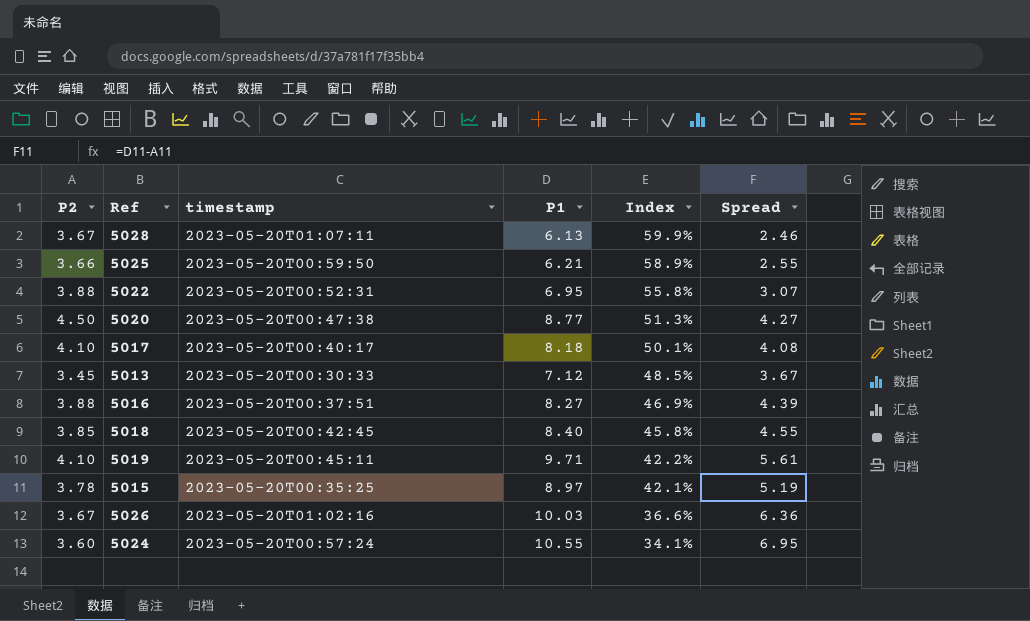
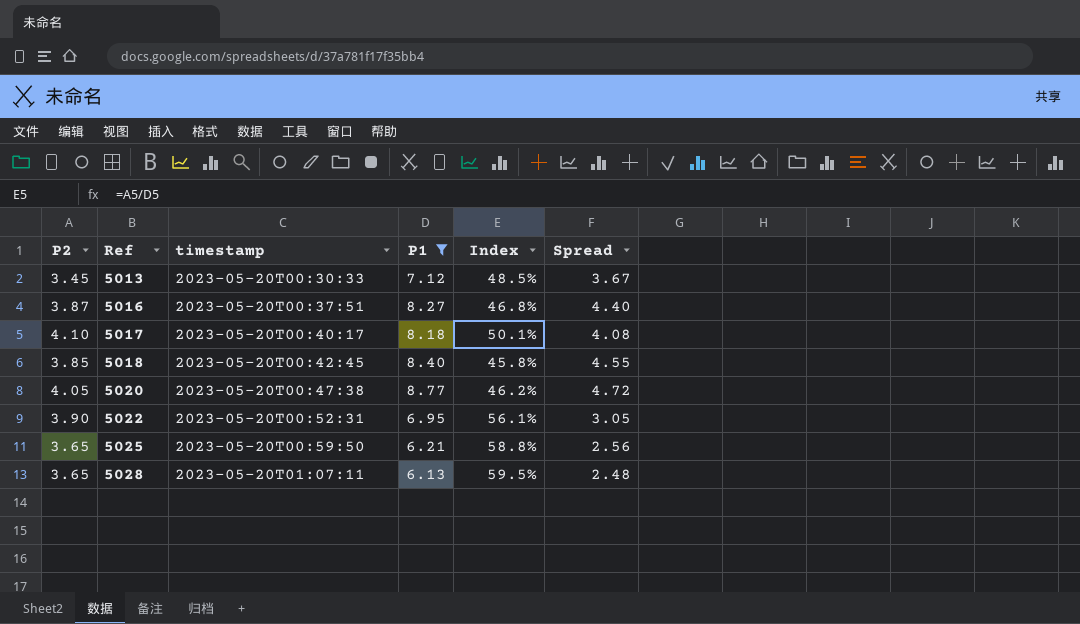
filter: none -> P1 <= 8.77
row order: Index descending -> Ref ascending
5016 | P2: 3.88 -> 3.87
5016 | Index: 46.9% -> 46.8%
5016 | Spread: 4.39 -> 4.40
5020 | P2: 4.50 -> 4.05
5020 | Index: 51.3% -> 46.2%
5020 | Spread: 4.27 -> 4.72
5022 | P2: 3.88 -> 3.90
5022 | Index: 55.8% -> 56.1%
5022 | Spread: 3.07 -> 3.05
5025 | P2: 3.66 -> 3.65
5025 | Index: 58.9% -> 58.8%
5025 | Spread: 2.55 -> 2.56
5028 | P2: 3.67 -> 3.65
5028 | Index: 59.9% -> 59.5%
5028 | Spread: 2.46 -> 2.48

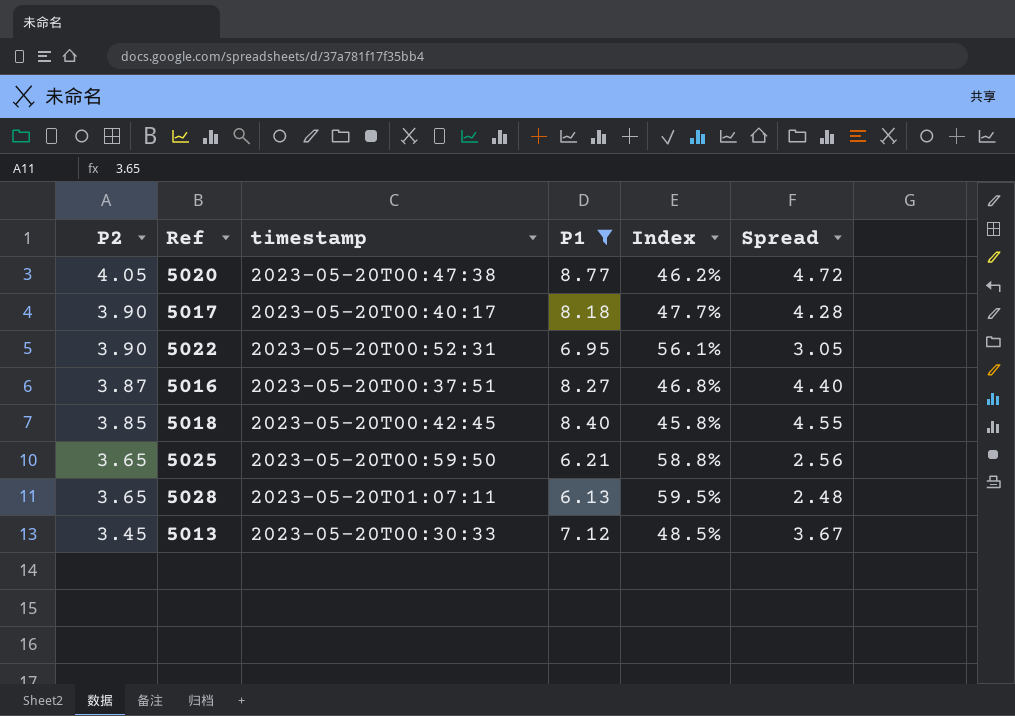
row order: Ref ascending -> P2 descending
5017 | P2: 4.10 -> 3.90
5017 | Index: 50.1% -> 47.7%
5017 | Spread: 4.08 -> 4.28

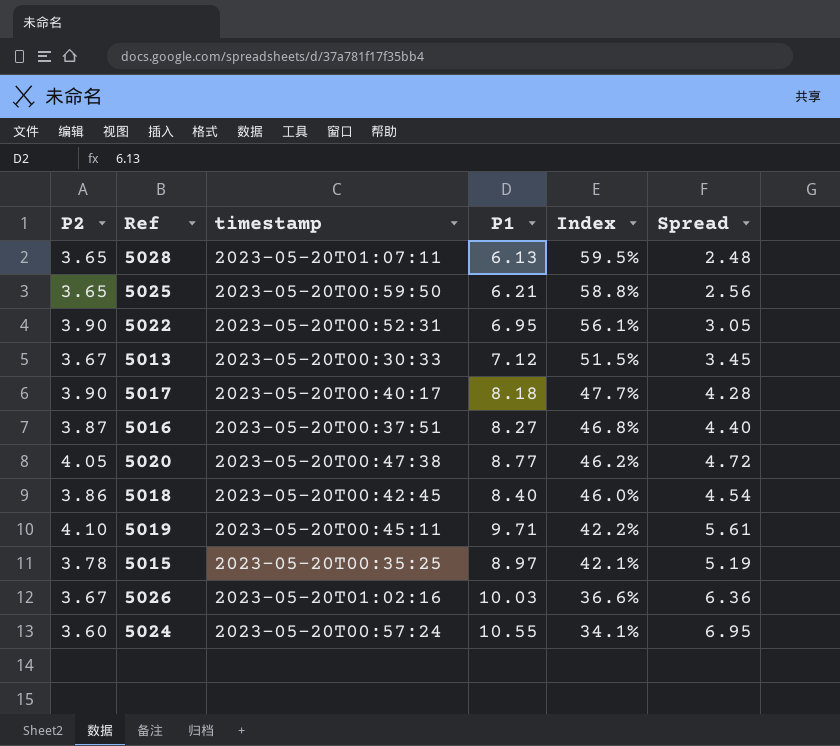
filter: P1 <= 8.77 -> none
row order: P2 descending -> Index descending
5013 | P2: 3.45 -> 3.67
5013 | Index: 48.5% -> 51.5%
5013 | Spread: 3.67 -> 3.45
5018 | P2: 3.85 -> 3.86
5018 | Index: 45.8% -> 46.0%
5018 | Spread: 4.55 -> 4.54

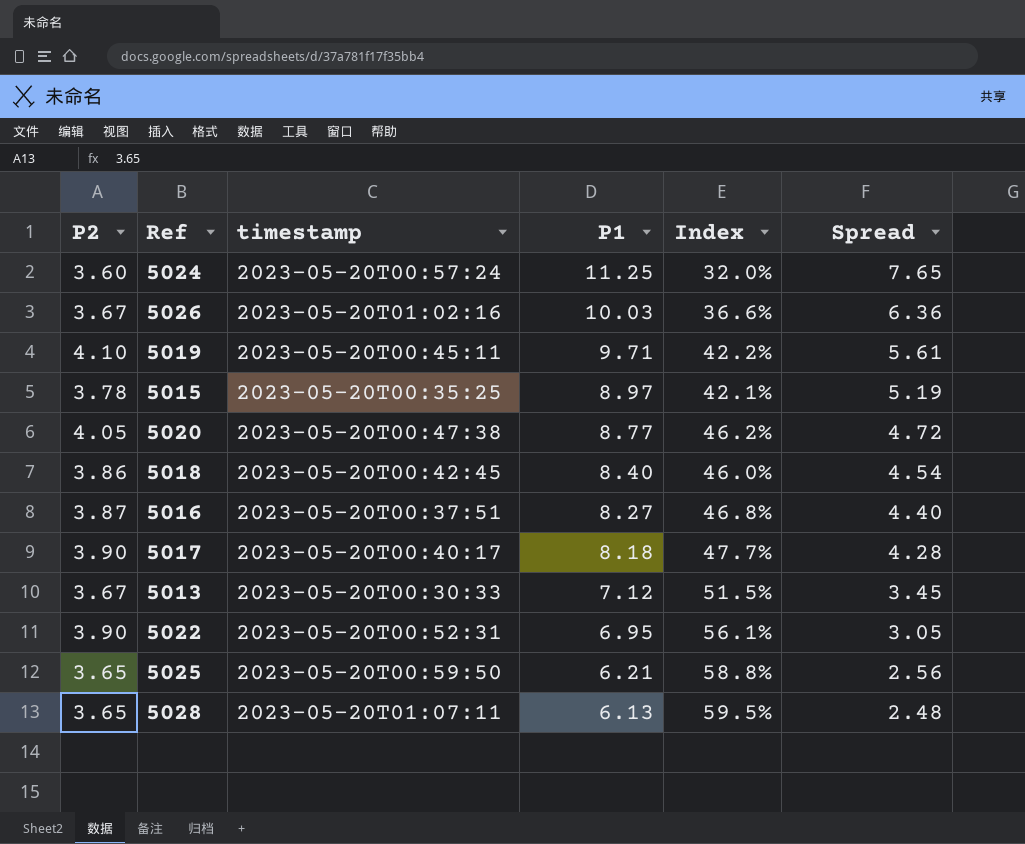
row order: Index descending -> P1 descending
5024 | P1: 10.55 -> 11.25
5024 | Index: 34.1% -> 32.0%
5024 | Spread: 6.95 -> 7.65

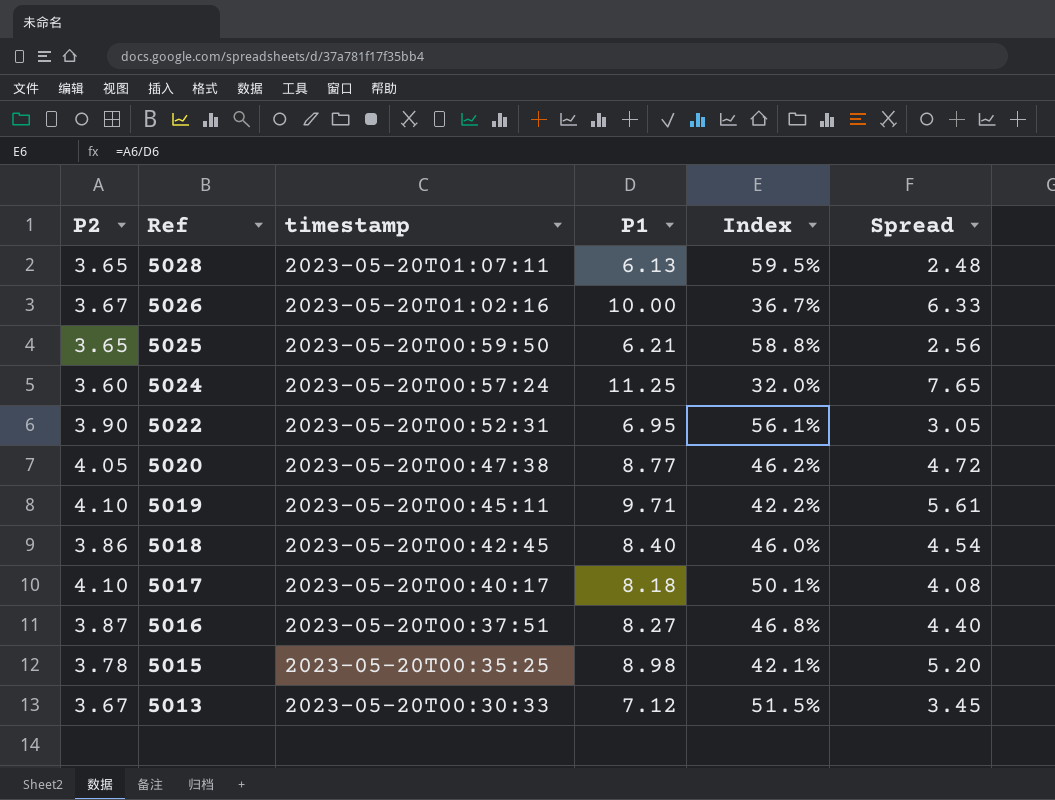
row order: P1 descending -> Ref descending
5026 | P1: 10.03 -> 10.00
5026 | Index: 36.6% -> 36.7%
5026 | Spread: 6.36 -> 6.33
5017 | P2: 3.90 -> 4.10
5017 | Index: 47.7% -> 50.1%
5017 | Spread: 4.28 -> 4.08
5015 | P1: 8.97 -> 8.98
5015 | Spread: 5.19 -> 5.20

